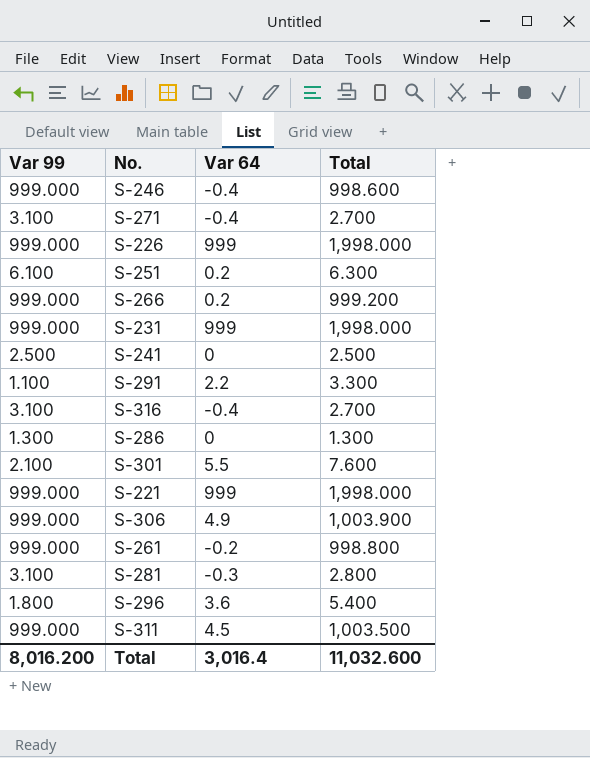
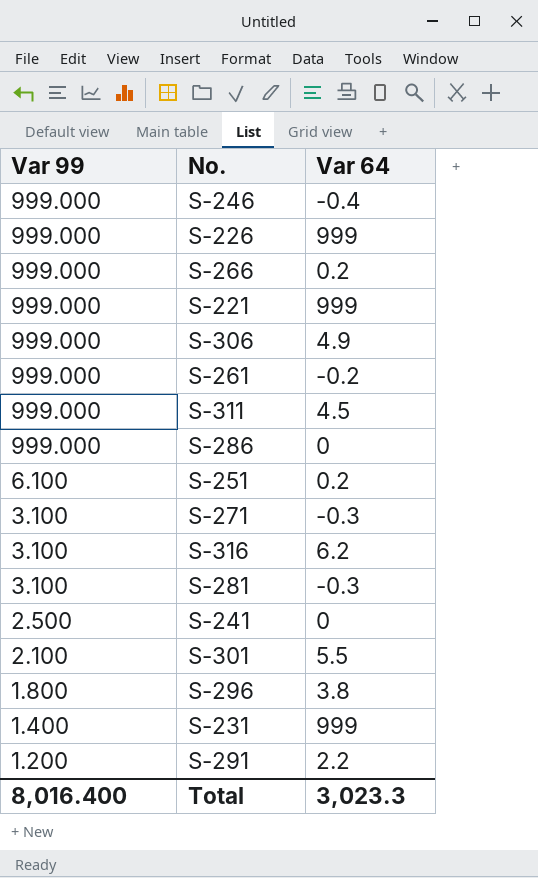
row order: none -> Var 99 descending
column Total | formula: [Var 99] + [Var 64] -> none
S-286 | Var 99: 1.300 -> 999.000
S-271 | Var 64: -0.4 -> -0.3
S-316 | Var 64: -0.4 -> 6.2
S-296 | Var 64: 3.6 -> 3.8
S-231 | Var 99: 999.000 -> 1.400
S-291 | Var 99: 1.100 -> 1.200
Total | Var 99: 8,016.200 -> 8,016.400
Total | Var 64: 3,016.4 -> 3,023.3

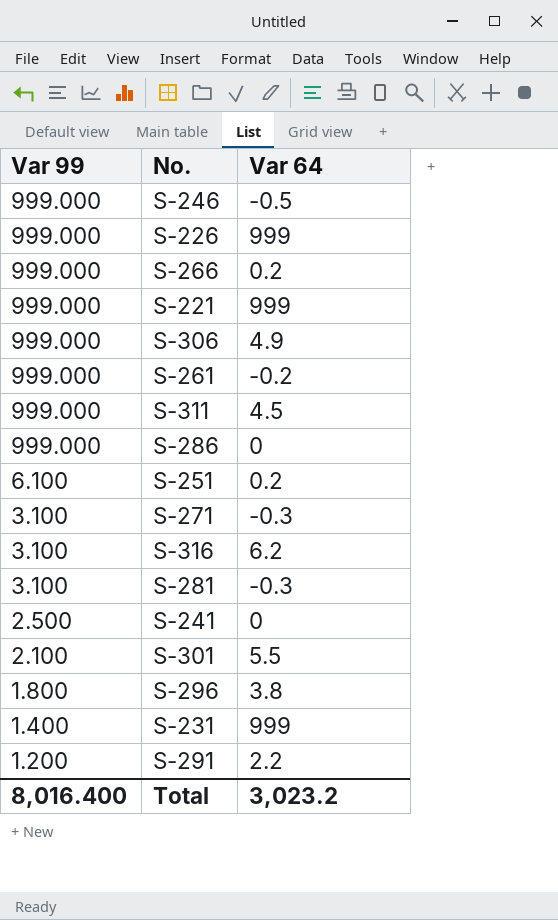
S-246 | Var 64: -0.4 -> -0.5
Total | Var 64: 3,023.3 -> 3,023.2

